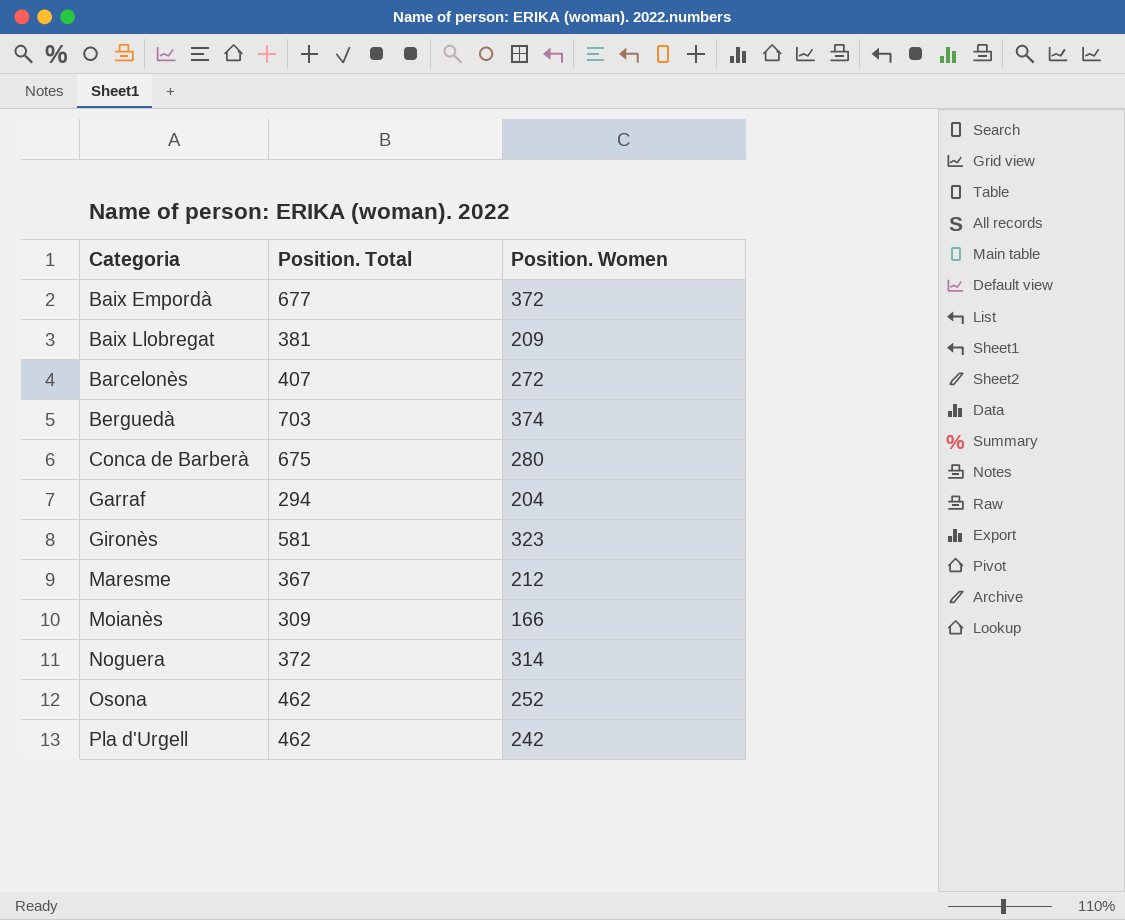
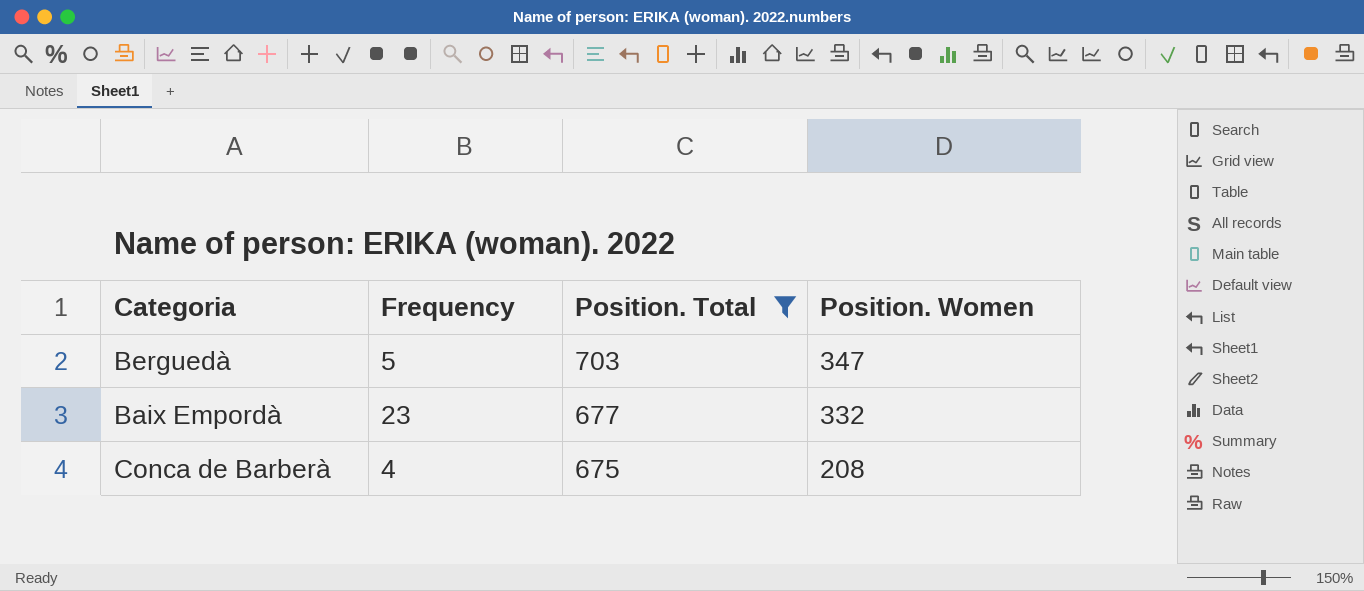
filter: none -> Position. Total >= 675
row order: Categoria ascending -> Position. Total descending
column Frequency | position: none -> 2
Berguedà | Position. Women: 374 -> 347
Baix Empordà | Position. Women: 372 -> 332
Conca de Barberà | Position. Women: 280 -> 208

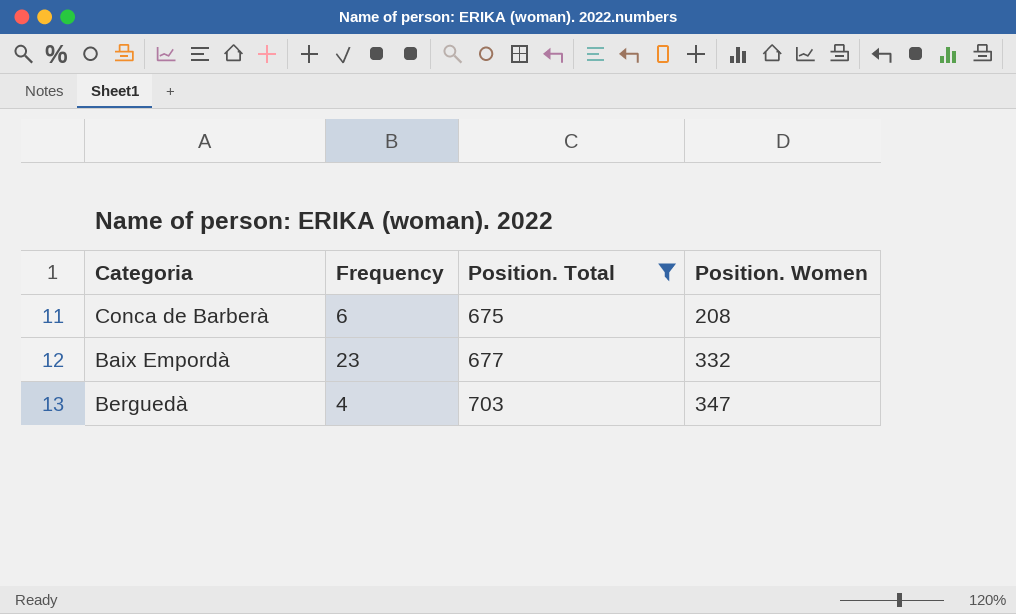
row order: Position. Total descending -> Position. Total ascending
Conca de Barberà | Frequency: 4 -> 6
Berguedà | Frequency: 5 -> 4

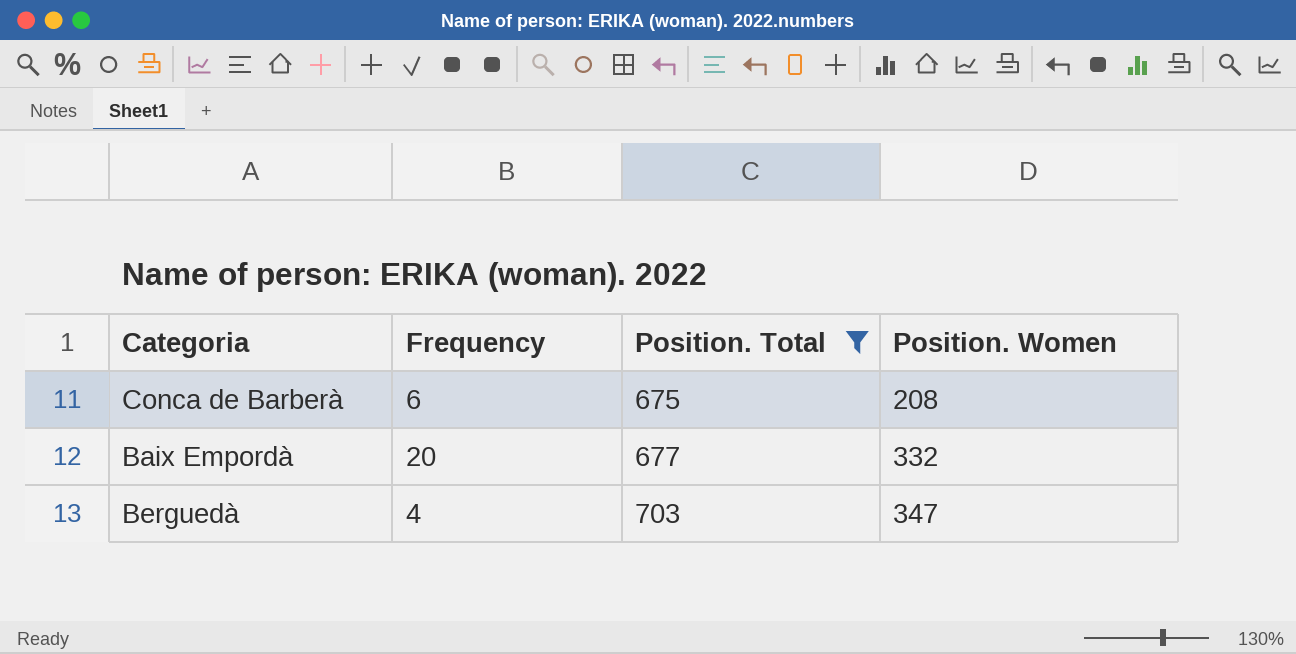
Baix Empordà | Frequency: 23 -> 20

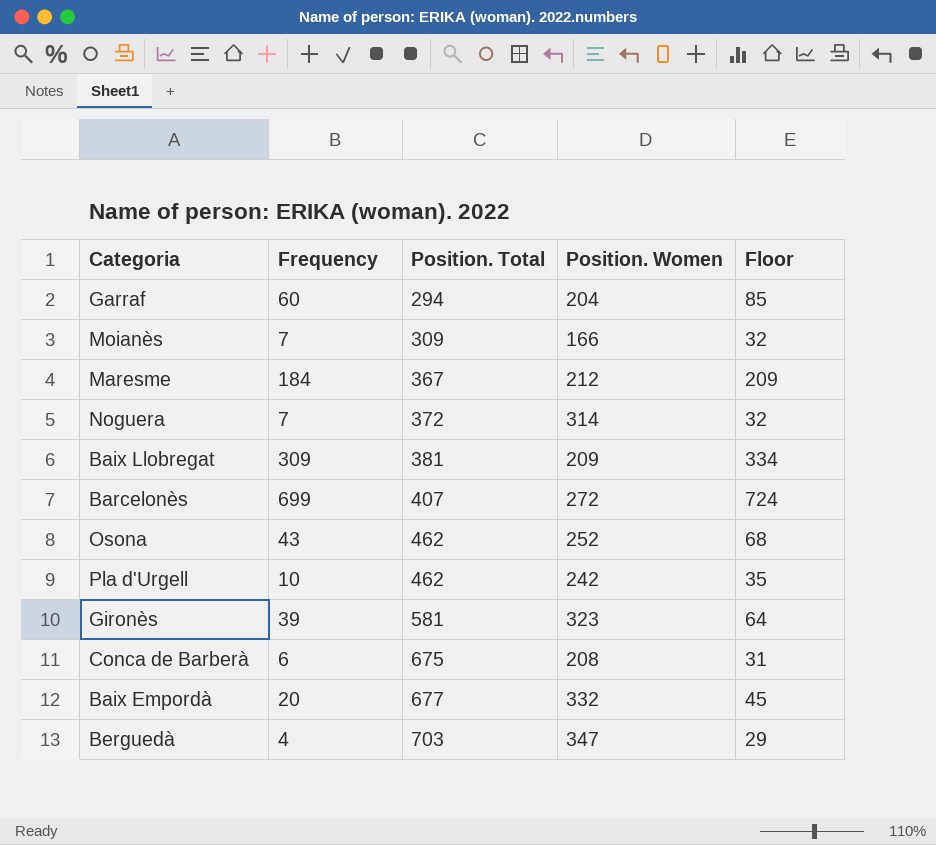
filter: Position. Total >= 675 -> none
column Floor | formula: none -> [Frequency] + 25

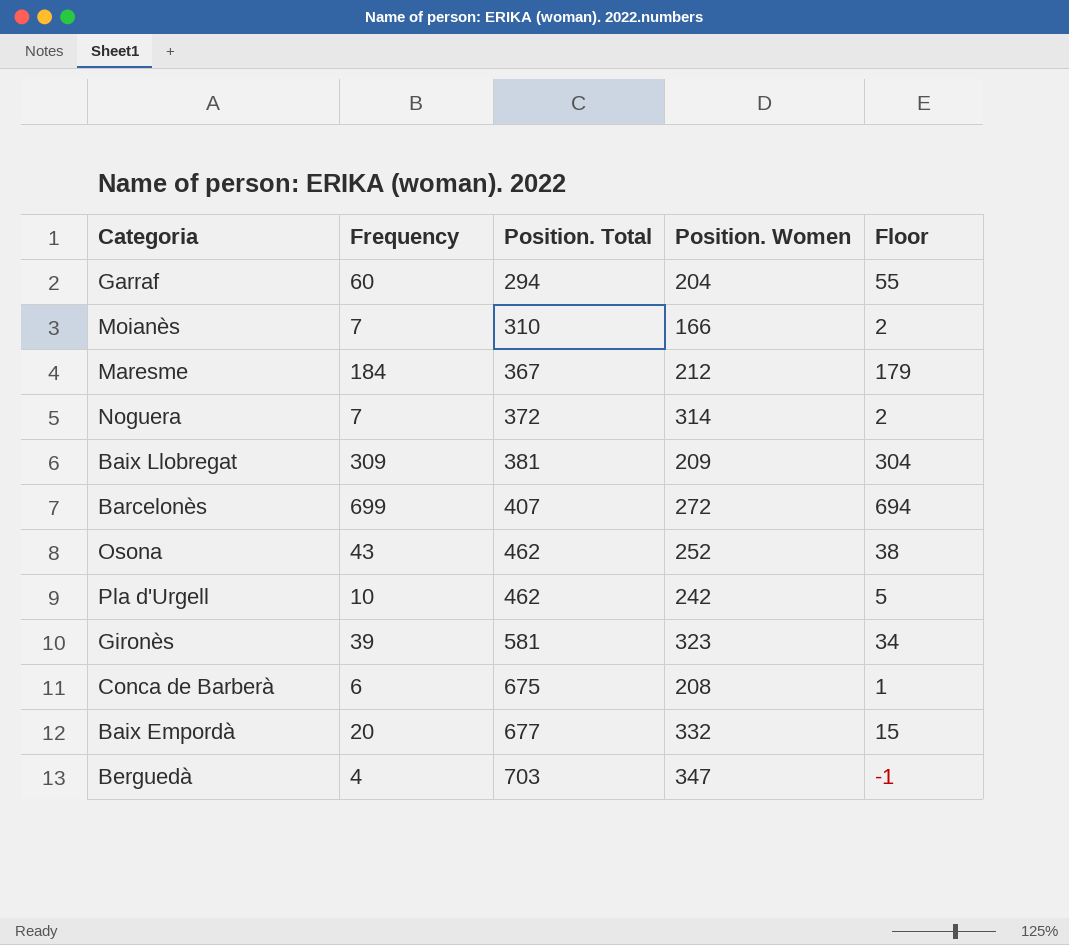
column Floor | formula: [Frequency] + 25 -> [Frequency] - 5
Moianès | Position. Total: 309 -> 310

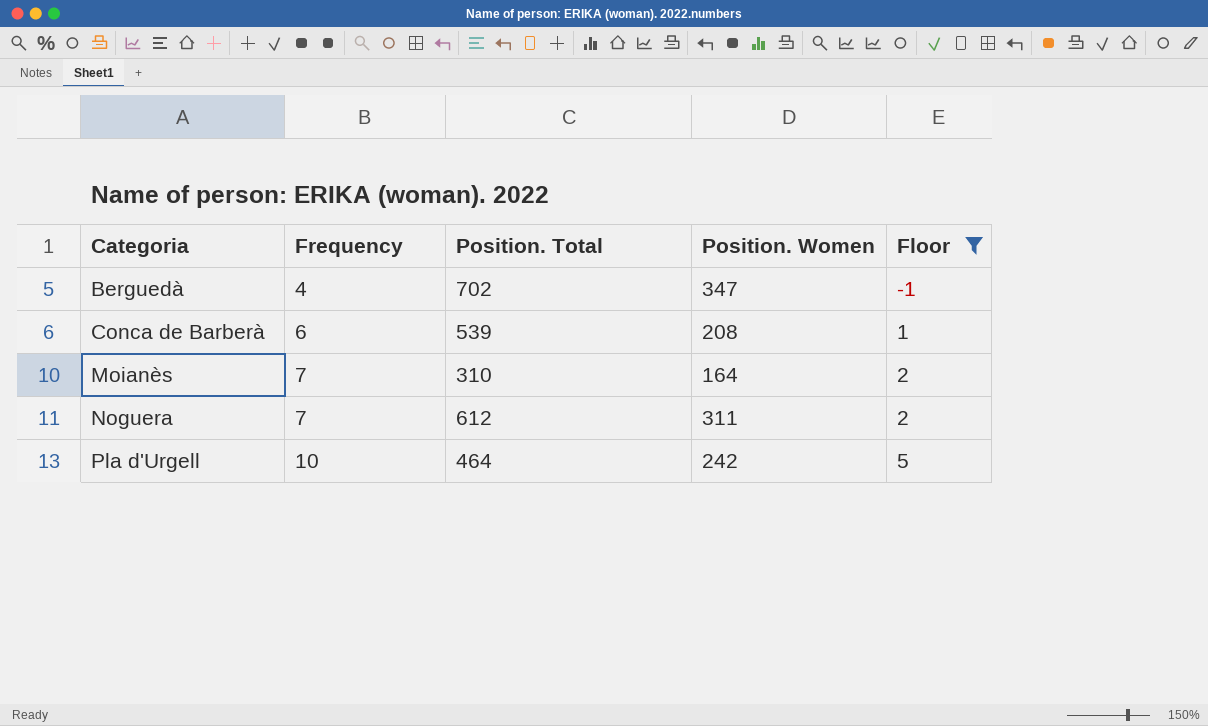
filter: none -> Floor <= 5
row order: Position. Total ascending -> Categoria ascending
Berguedà | Position. Total: 703 -> 702
Conca de Barberà | Position. Total: 675 -> 539
Moianès | Position. Women: 166 -> 164
Noguera | Position. Total: 372 -> 612
Noguera | Position. Women: 314 -> 311
Pla d'Urgell | Position. Total: 462 -> 464

